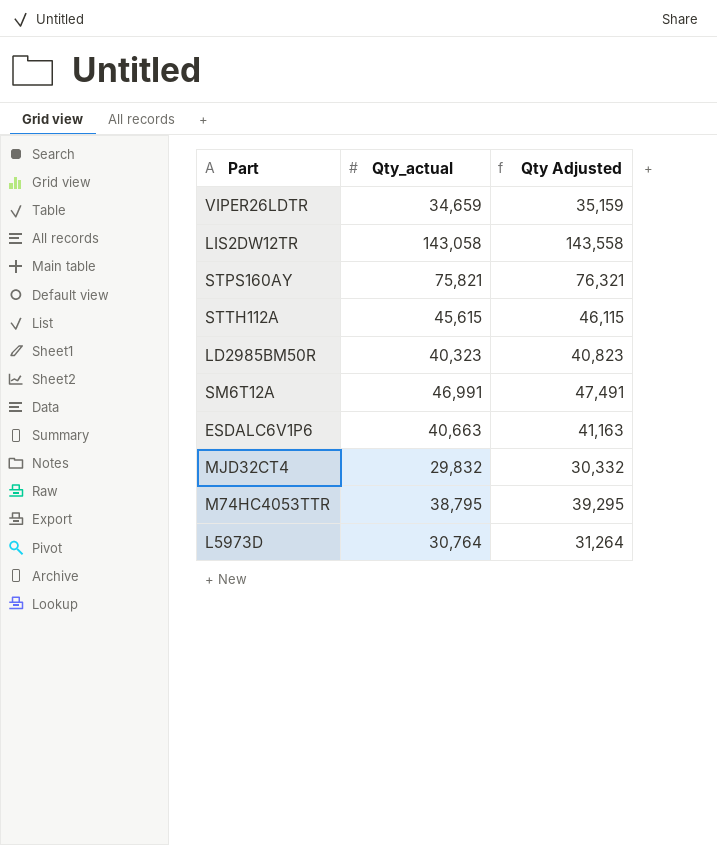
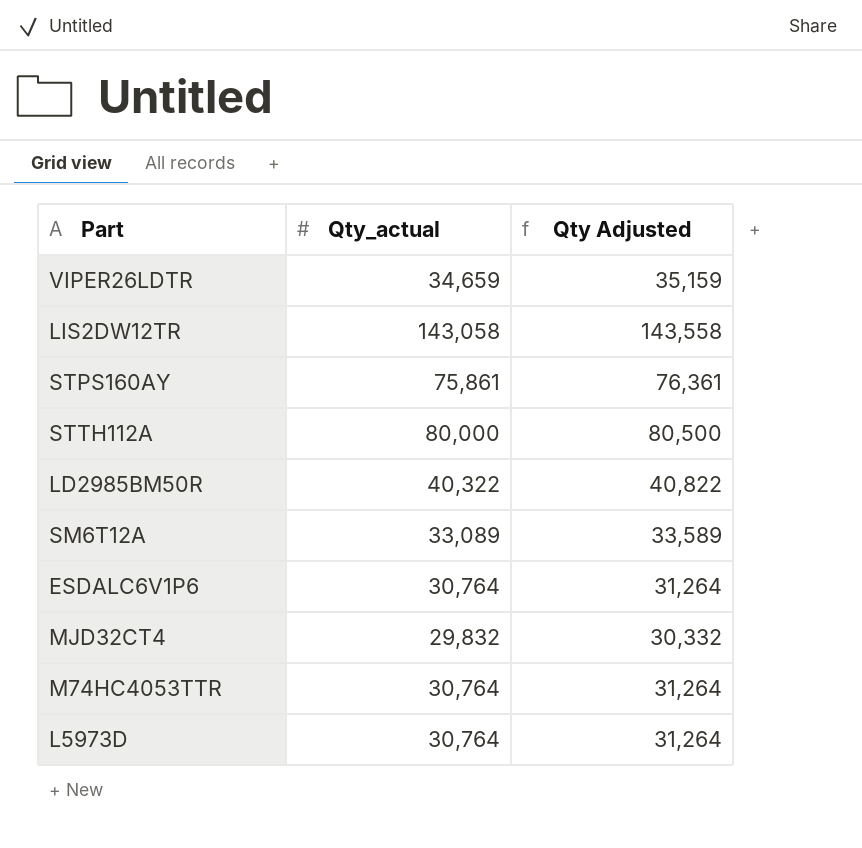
STPS160AY | Qty_actual: 75,821 -> 75,861
STPS160AY | Qty Adjusted: 76,321 -> 76,361
STTH112A | Qty_actual: 45,615 -> 80,000
STTH112A | Qty Adjusted: 46,115 -> 80,500
LD2985BM50R | Qty_actual: 40,323 -> 40,322
LD2985BM50R | Qty Adjusted: 40,823 -> 40,822
SM6T12A | Qty_actual: 46,991 -> 33,089
SM6T12A | Qty Adjusted: 47,491 -> 33,589
ESDALC6V1P6 | Qty_actual: 40,663 -> 30,764
ESDALC6V1P6 | Qty Adjusted: 41,163 -> 31,264
M74HC4053TTR | Qty_actual: 38,795 -> 30,764
M74HC4053TTR | Qty Adjusted: 39,295 -> 31,264

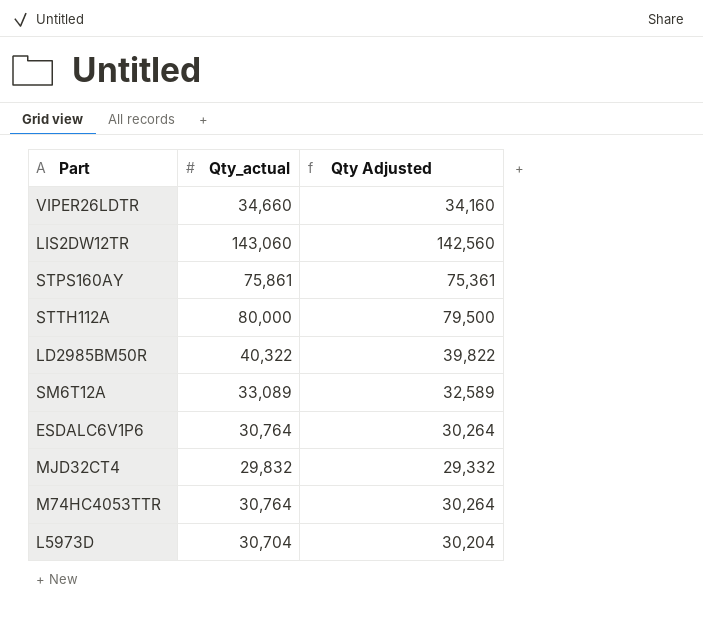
column Qty Adjusted | formula: [Qty_actual] + 500 -> [Qty_actual] - 500
VIPER26LDTR | Qty_actual: 34,659 -> 34,660
LIS2DW12TR | Qty_actual: 143,058 -> 143,060
L5973D | Qty_actual: 30,764 -> 30,704

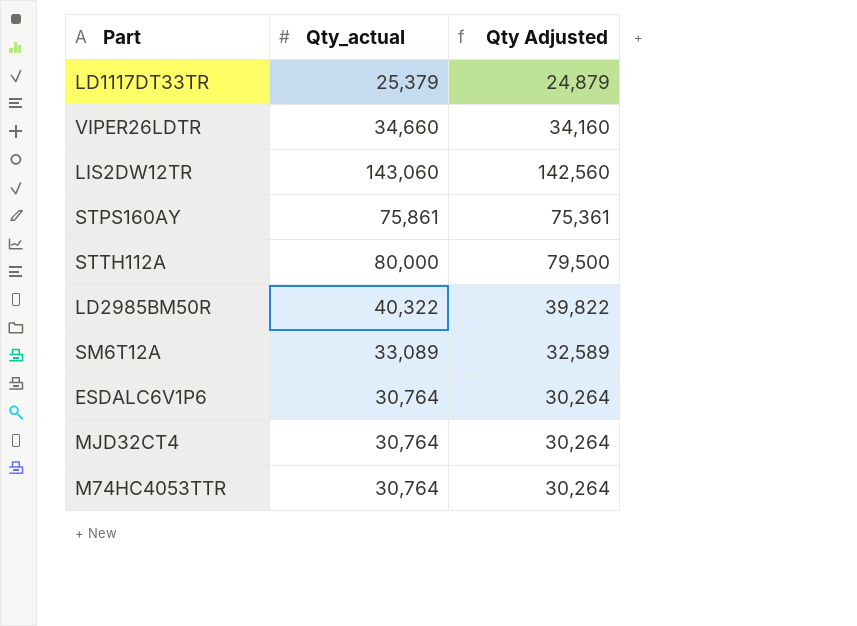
row L5973D: 30,704 | 30,204 -> none
row LD1117DT33TR: none -> 25,379 | 24,879
MJD32CT4 | Qty_actual: 29,832 -> 30,764
MJD32CT4 | Qty Adjusted: 29,332 -> 30,264

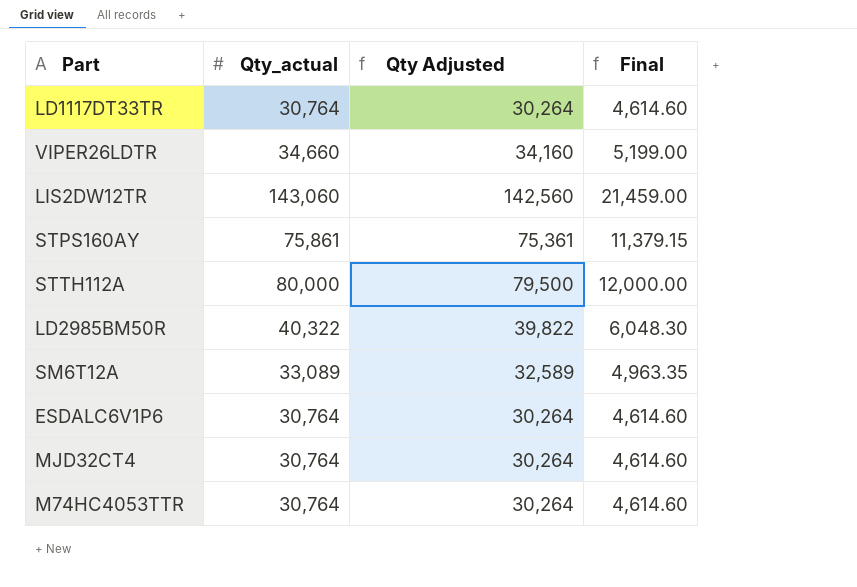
column Final | formula: none -> [Qty_actual] * 0.15
LD1117DT33TR | Qty_actual: 25,379 -> 30,764
LD1117DT33TR | Qty Adjusted: 24,879 -> 30,264

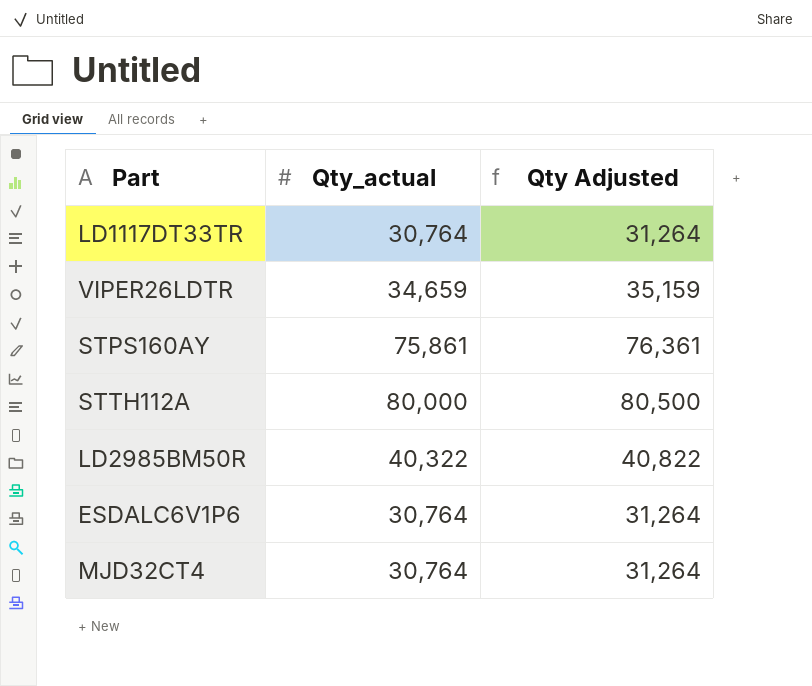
column Final | formula: [Qty_actual] * 0.15 -> none
column Qty Adjusted | formula: [Qty_actual] - 500 -> [Qty_actual] + 500
row LIS2DW12TR: 143,060 | 142,560 | 21,459.00 -> none
row SM6T12A: 33,089 | 32,589 | 4,963.35 -> none
row M74HC4053TTR: 30,764 | 30,264 | 4,614.60 -> none
VIPER26LDTR | Qty_actual: 34,660 -> 34,659

